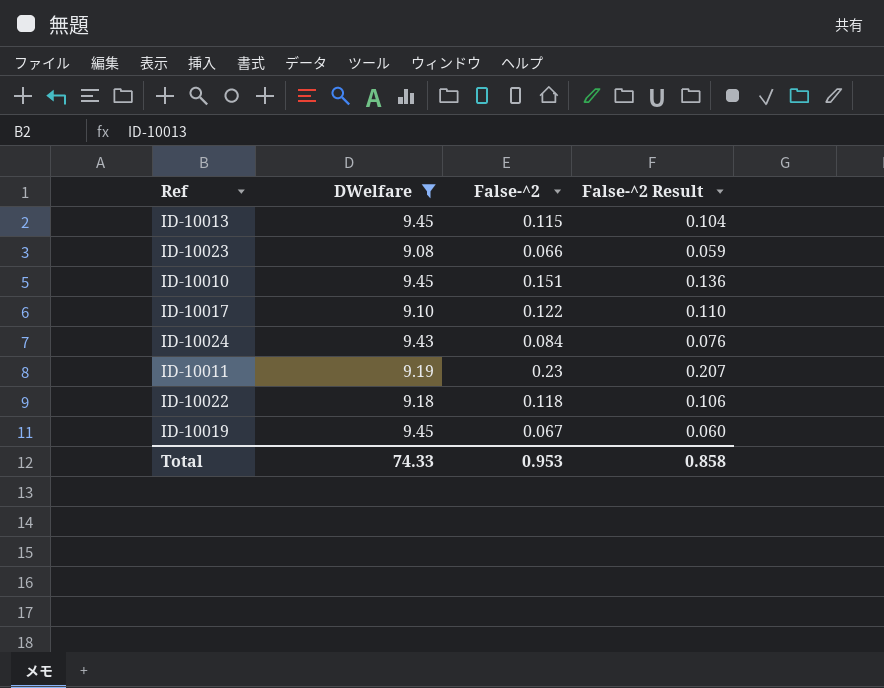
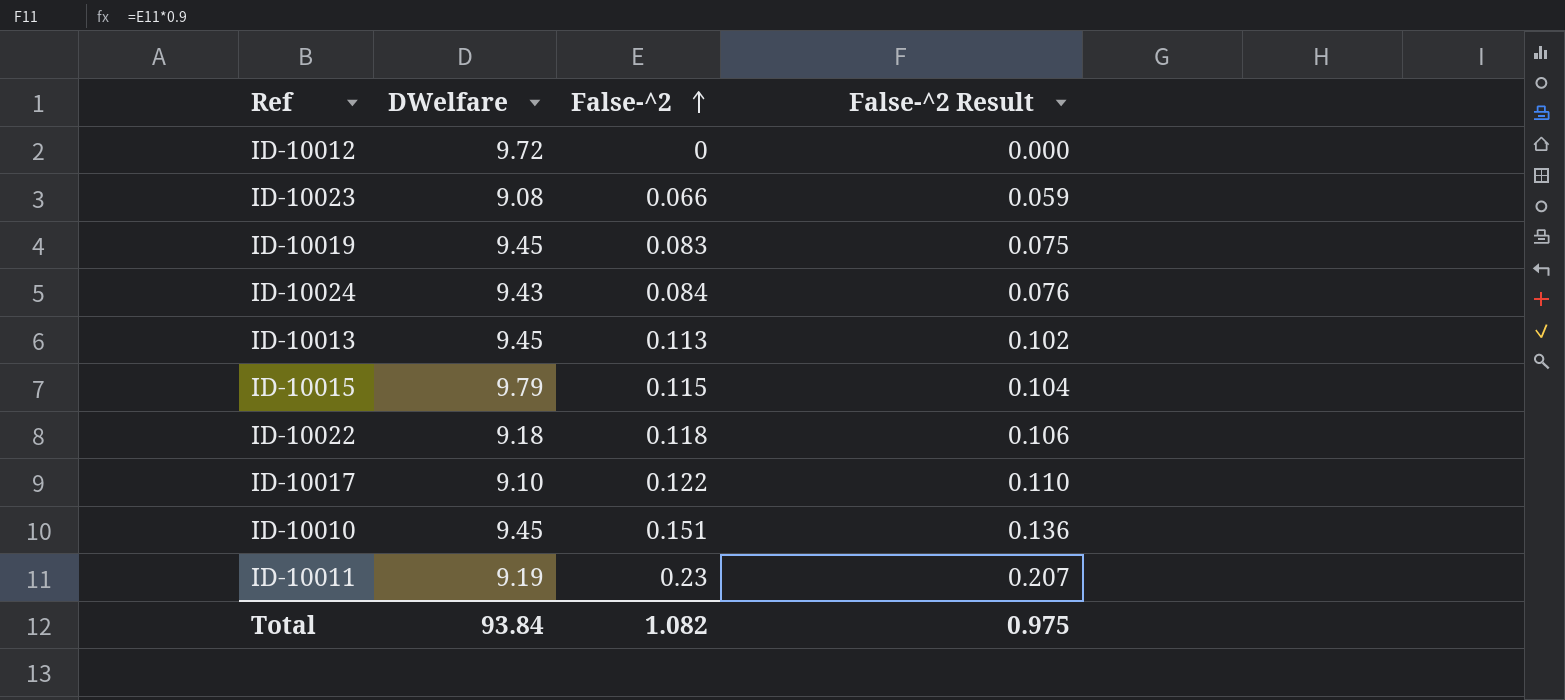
filter: DWelfare <= 9.45 -> none
row order: none -> False-^2 ascending
ID-10019 | False-^2: 0.067 -> 0.083
ID-10019 | False-^2 Result: 0.060 -> 0.075
ID-10013 | False-^2: 0.115 -> 0.113
ID-10013 | False-^2 Result: 0.104 -> 0.102
Total | DWelfare: 74.33 -> 93.84
Total | False-^2: 0.953 -> 1.082
Total | False-^2 Result: 0.858 -> 0.975

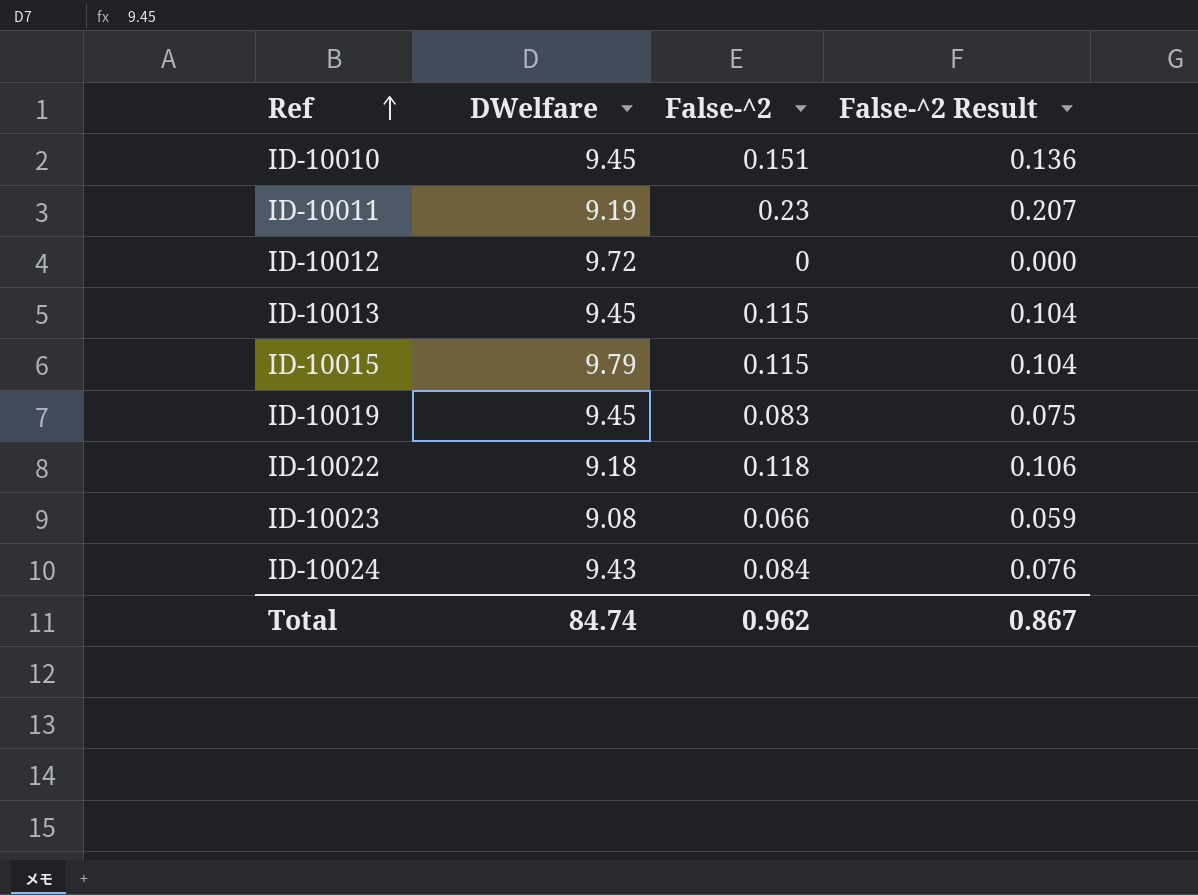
row order: False-^2 ascending -> Ref ascending
row ID-10017: 9.10 | 0.122 | 0.110 -> none
ID-10013 | False-^2: 0.113 -> 0.115
ID-10013 | False-^2 Result: 0.102 -> 0.104
Total | DWelfare: 93.84 -> 84.74
Total | False-^2: 1.082 -> 0.962
Total | False-^2 Result: 0.975 -> 0.867

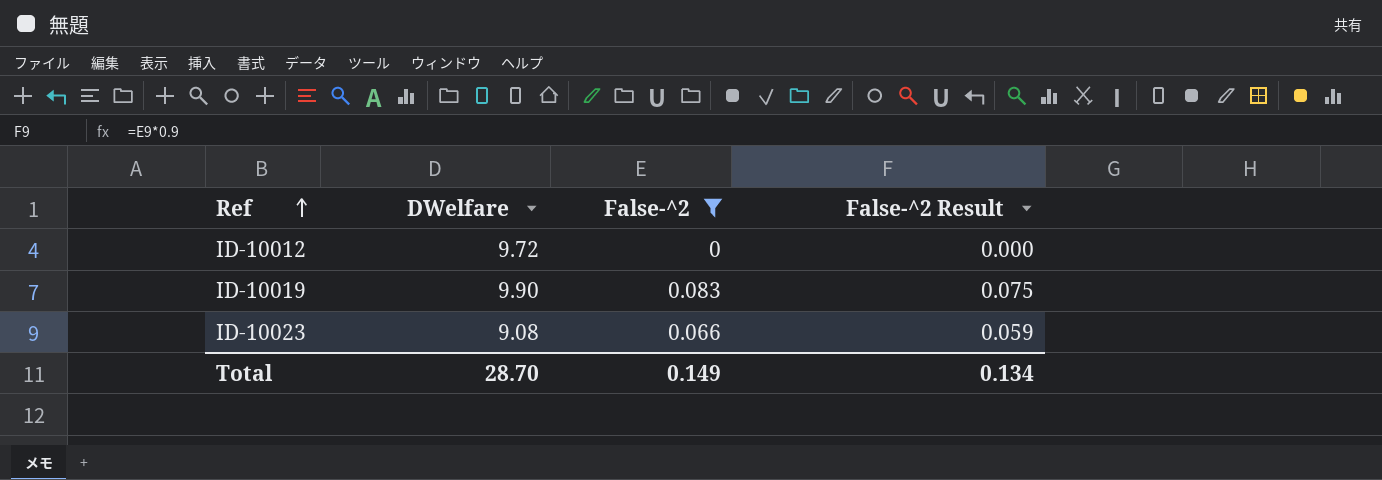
filter: none -> False-^2 <= 0.083
ID-10019 | DWelfare: 9.45 -> 9.90
Total | DWelfare: 84.74 -> 28.70
Total | False-^2: 0.962 -> 0.149
Total | False-^2 Result: 0.867 -> 0.134

